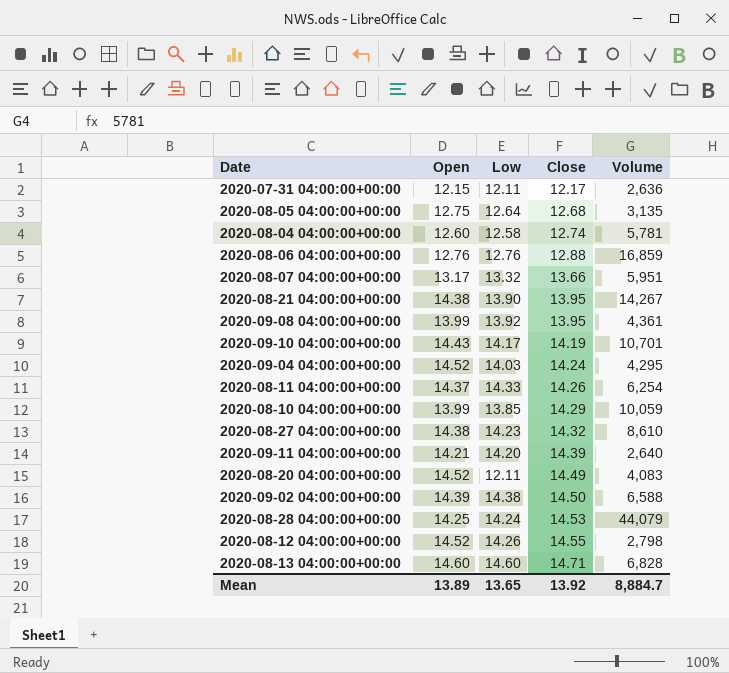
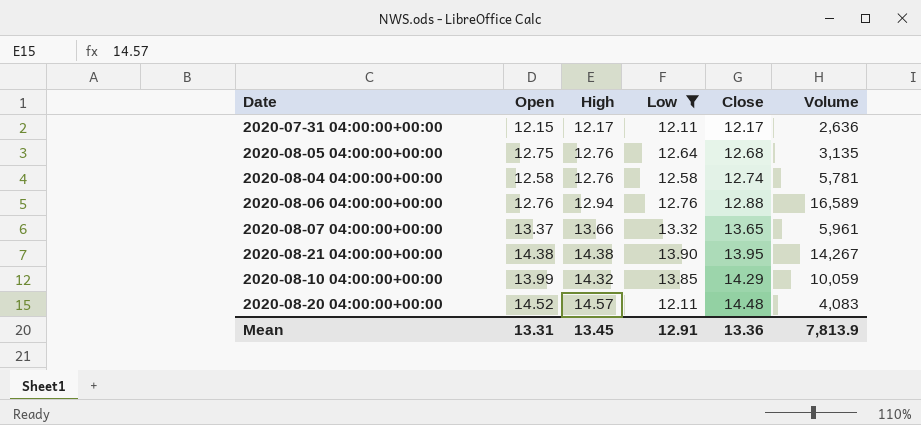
filter: none -> Low <= 13.90
column High | position: none -> 3
2020-08-04 04:00:00+00:00 | Open: 12.60 -> 12.58
2020-08-06 04:00:00+00:00 | Volume: 16,859 -> 16,589
2020-08-07 04:00:00+00:00 | Open: 13.17 -> 13.37
2020-08-07 04:00:00+00:00 | Close: 13.66 -> 13.65
2020-08-07 04:00:00+00:00 | Volume: 5,951 -> 5,961
2020-08-20 04:00:00+00:00 | Close: 14.49 -> 14.48
Mean | Open: 13.89 -> 13.31
Mean | Low: 13.65 -> 12.91
Mean | Close: 13.92 -> 13.36
Mean | Volume: 8,884.7 -> 7,813.9

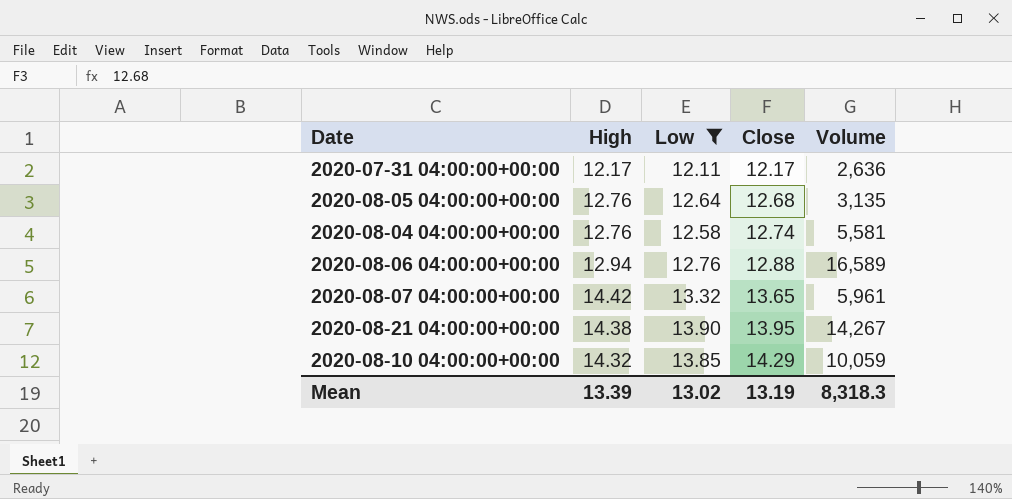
column Open | position: 2 -> none
row 2020-08-20 04:00:00+00:00: 14.52 | 14.57 | 12.11 | 14.48 | 4,083 -> none
2020-08-04 04:00:00+00:00 | Volume: 5,781 -> 5,581
2020-08-07 04:00:00+00:00 | High: 13.66 -> 14.42
Mean | High: 13.45 -> 13.39
Mean | Low: 12.91 -> 13.02
Mean | Close: 13.36 -> 13.19
Mean | Volume: 7,813.9 -> 8,318.3

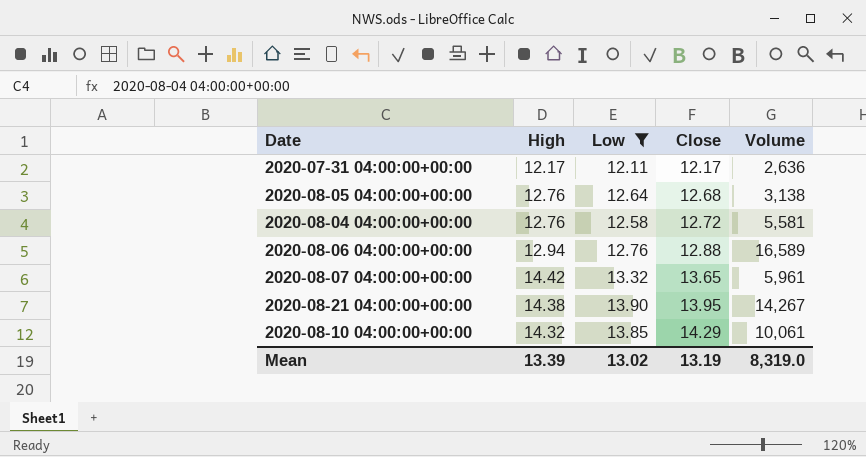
2020-08-05 04:00:00+00:00 | Volume: 3,135 -> 3,138
2020-08-04 04:00:00+00:00 | Close: 12.74 -> 12.72
2020-08-10 04:00:00+00:00 | Volume: 10,059 -> 10,061
Mean | Volume: 8,318.3 -> 8,319.0

